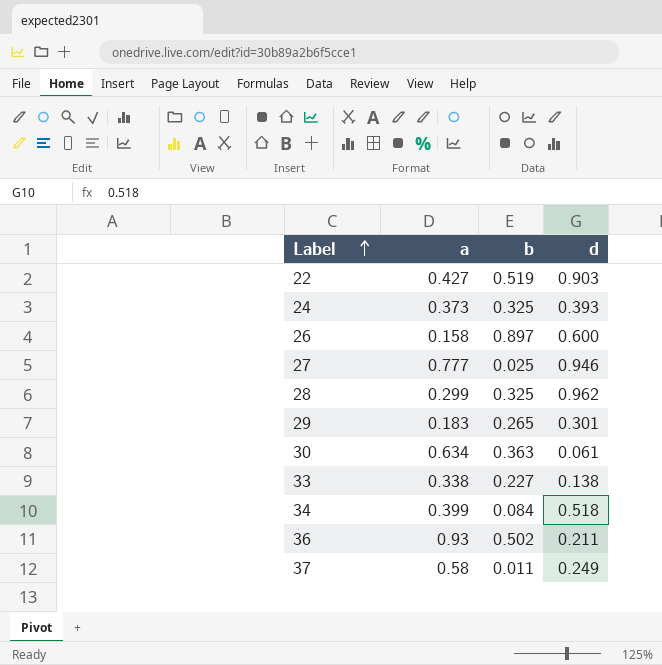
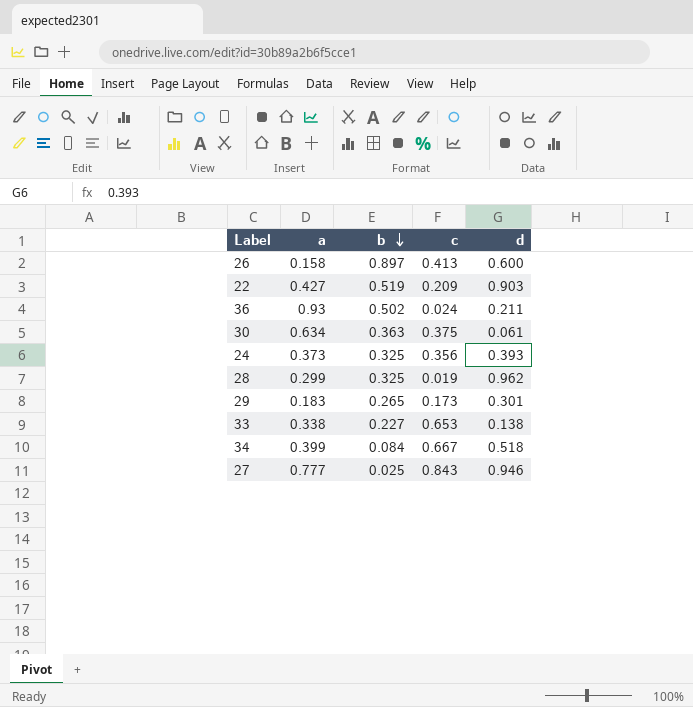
row order: Label ascending -> b descending
column c | position: none -> 4
row 37: 0.58 | 0.011 | 0.249 -> none

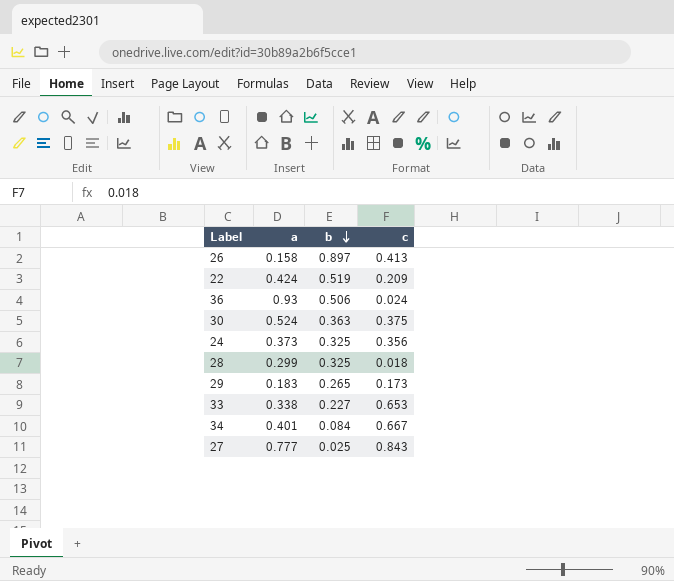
column d | position: 5 -> none
22 | a: 0.427 -> 0.424
36 | b: 0.502 -> 0.506
30 | a: 0.634 -> 0.524
28 | c: 0.019 -> 0.018
34 | a: 0.399 -> 0.401

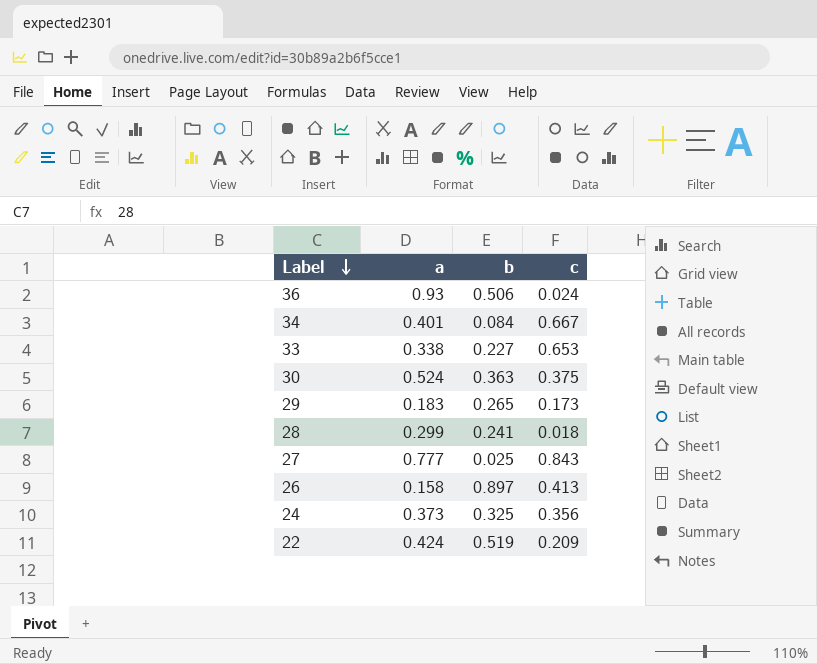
row order: b descending -> Label descending
28 | b: 0.325 -> 0.241

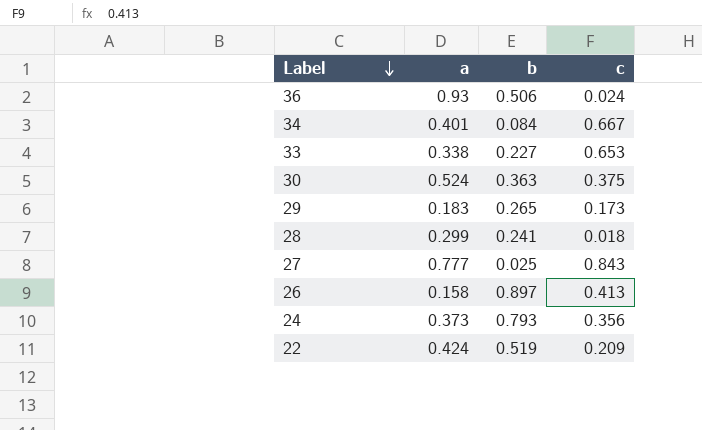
24 | b: 0.325 -> 0.793

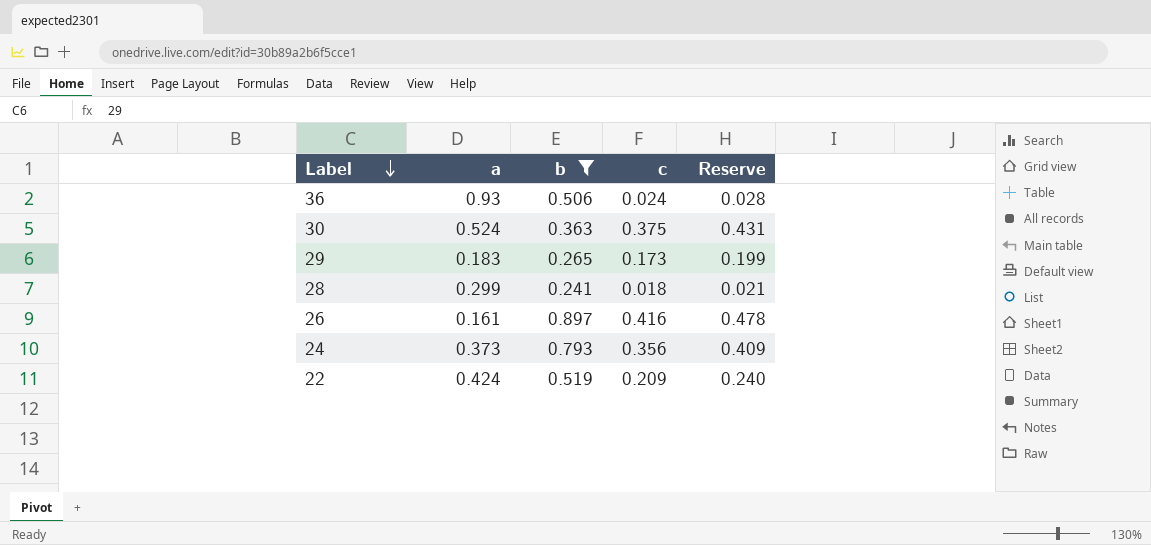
filter: none -> b >= 0.241
column Reserve | formula: none -> [c] * 1.15
26 | a: 0.158 -> 0.161
26 | c: 0.413 -> 0.416

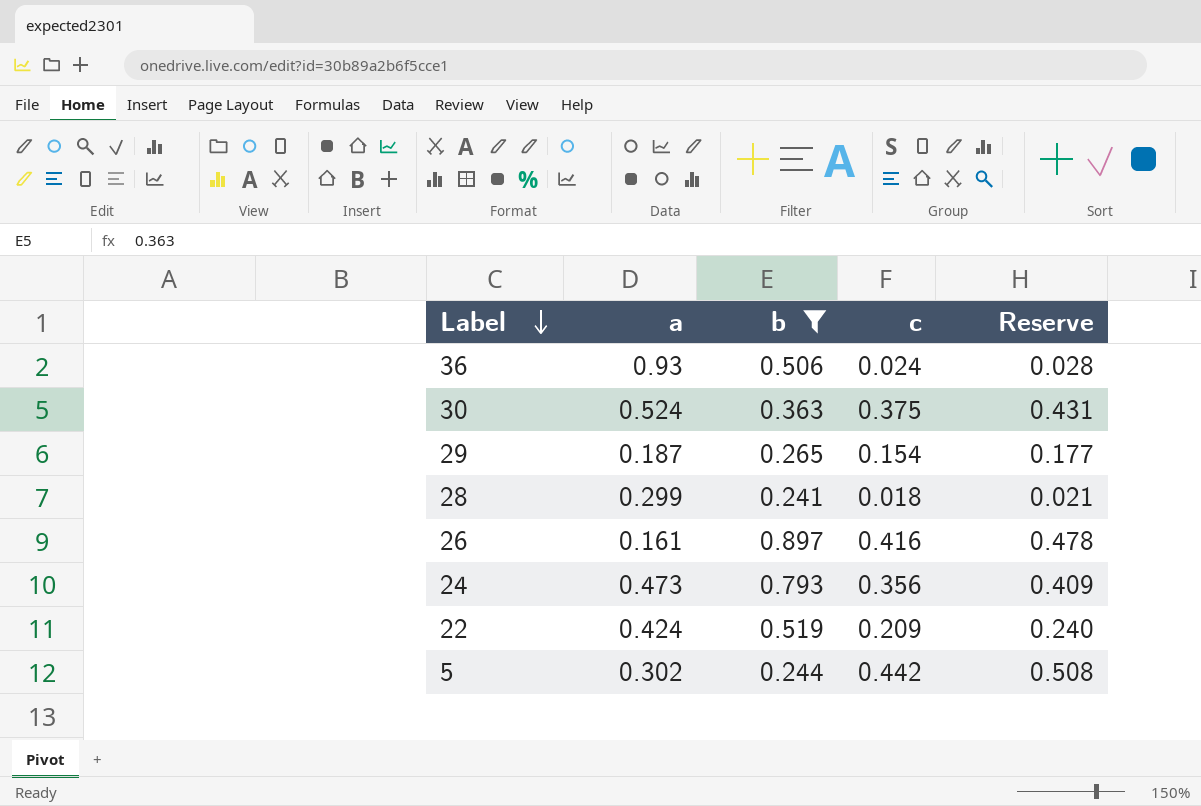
29 | a: 0.183 -> 0.187
29 | c: 0.173 -> 0.154
29 | Reserve: 0.199 -> 0.177
24 | a: 0.373 -> 0.473
row 5: none -> 0.302 | 0.244 | 0.442 | 0.508

